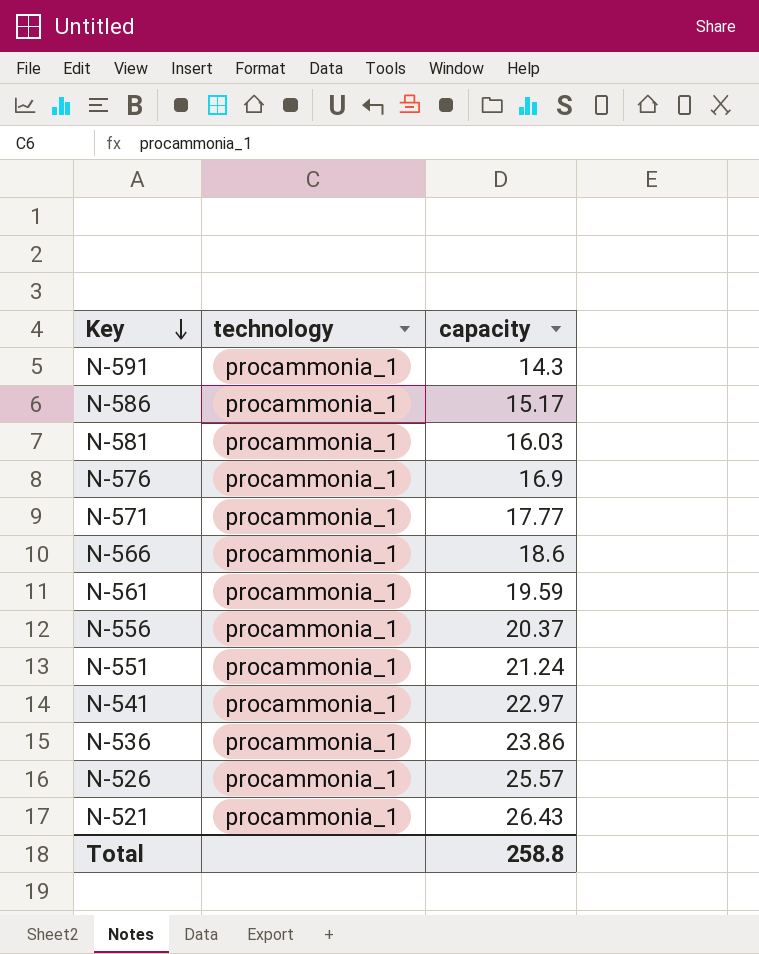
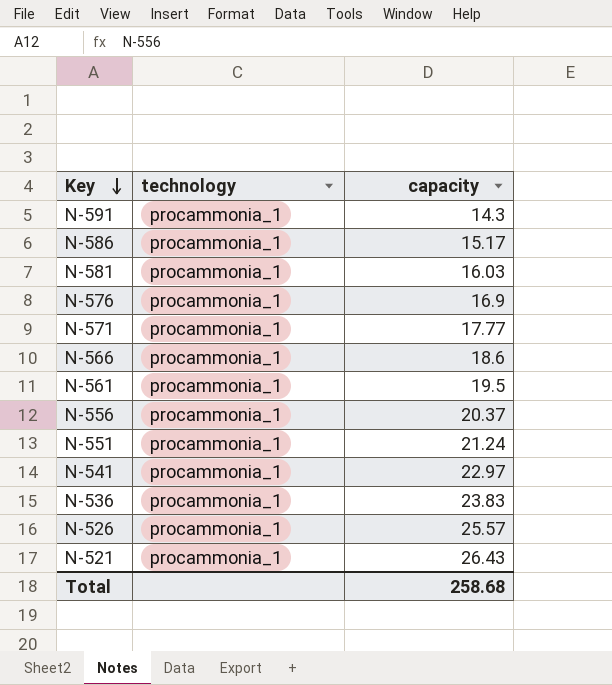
N-561 | capacity: 19.59 -> 19.5
N-536 | capacity: 23.86 -> 23.83
Total | capacity: 258.8 -> 258.68

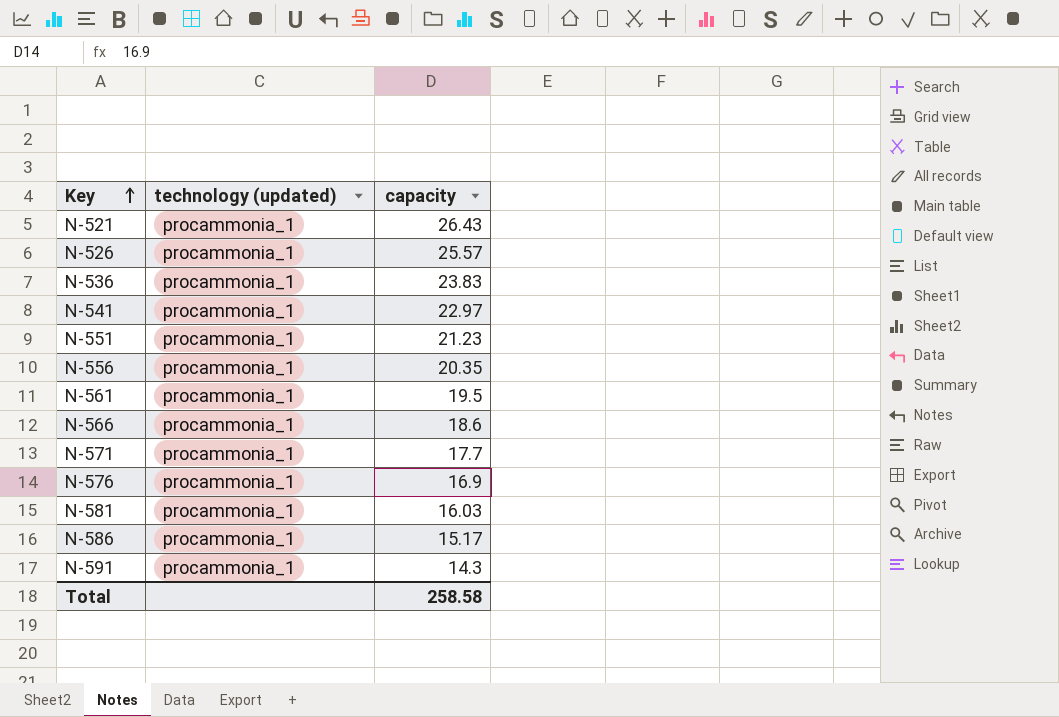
row order: Key descending -> Key ascending
column name: technology -> technology (updated)
N-551 | capacity: 21.24 -> 21.23
N-556 | capacity: 20.37 -> 20.35
N-571 | capacity: 17.77 -> 17.7
Total | capacity: 258.68 -> 258.58

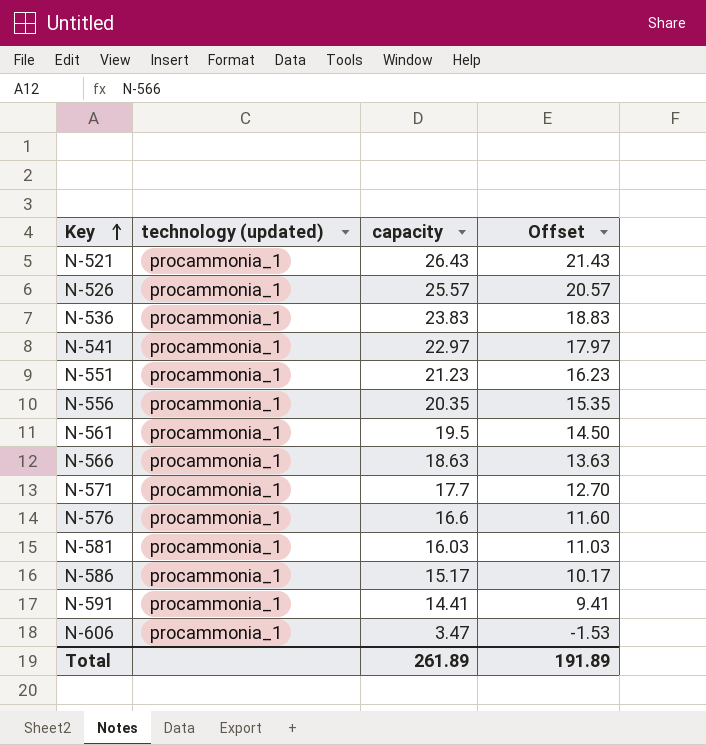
column Offset | formula: none -> [capacity] - 5
N-566 | capacity: 18.6 -> 18.63
N-576 | capacity: 16.9 -> 16.6
N-591 | capacity: 14.3 -> 14.41
row N-606: none -> procammonia_1 | 3.47 | -1.53
Total | capacity: 258.58 -> 261.89

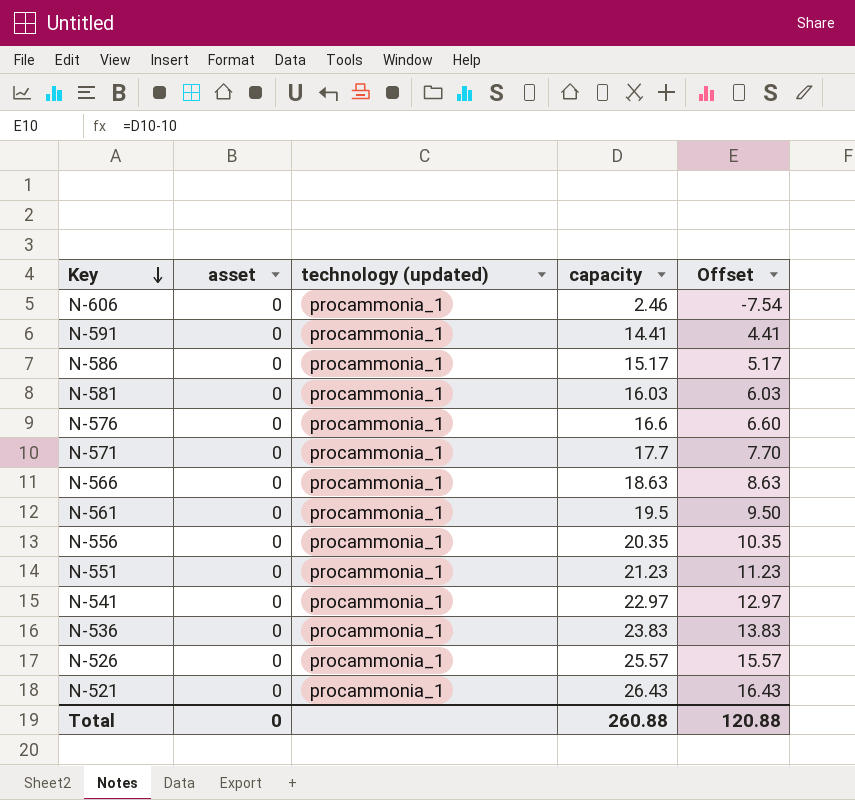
row order: Key ascending -> Key descending
column asset | position: none -> 2
column Offset | formula: [capacity] - 5 -> [capacity] - 10
N-606 | capacity: 3.47 -> 2.46
Total | capacity: 261.89 -> 260.88
Total | Offset: 191.89 -> 120.88

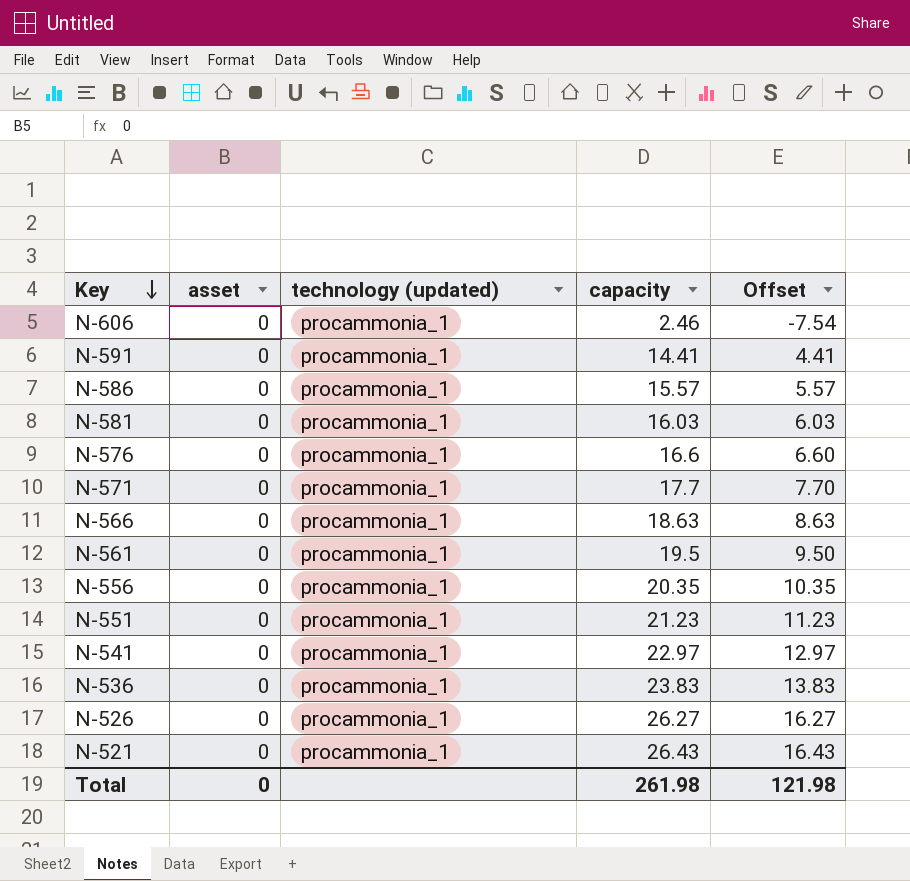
N-586 | capacity: 15.17 -> 15.57
N-586 | Offset: 5.17 -> 5.57
N-526 | capacity: 25.57 -> 26.27
N-526 | Offset: 15.57 -> 16.27
Total | capacity: 260.88 -> 261.98
Total | Offset: 120.88 -> 121.98

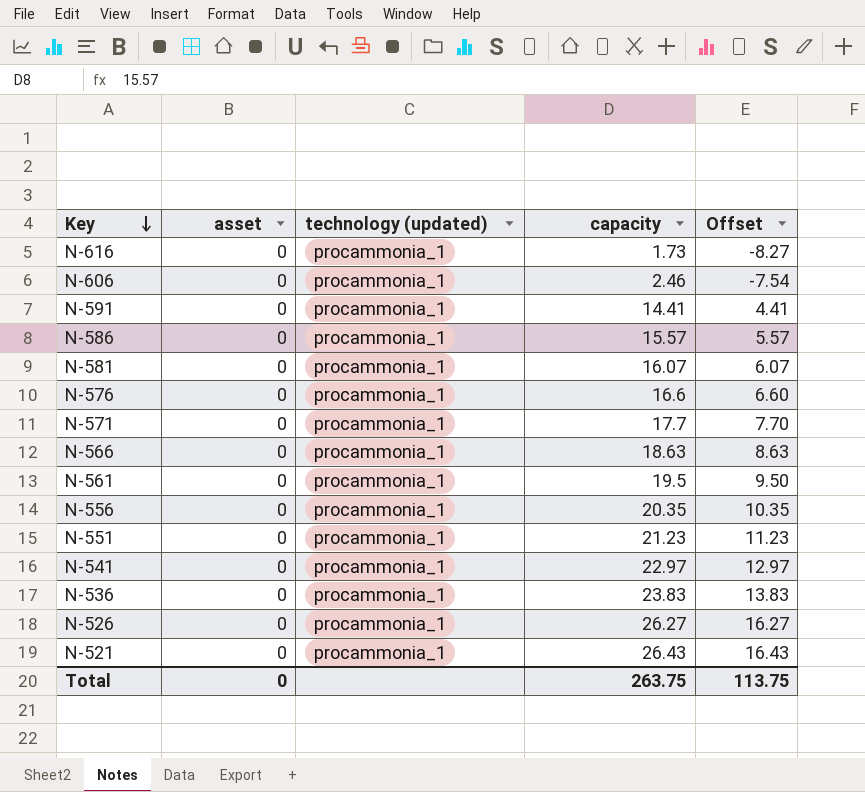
row N-616: none -> 0 | procammonia_1 | 1.73 | -8.27
N-581 | capacity: 16.03 -> 16.07
N-581 | Offset: 6.03 -> 6.07
Total | capacity: 261.98 -> 263.75
Total | Offset: 121.98 -> 113.75

